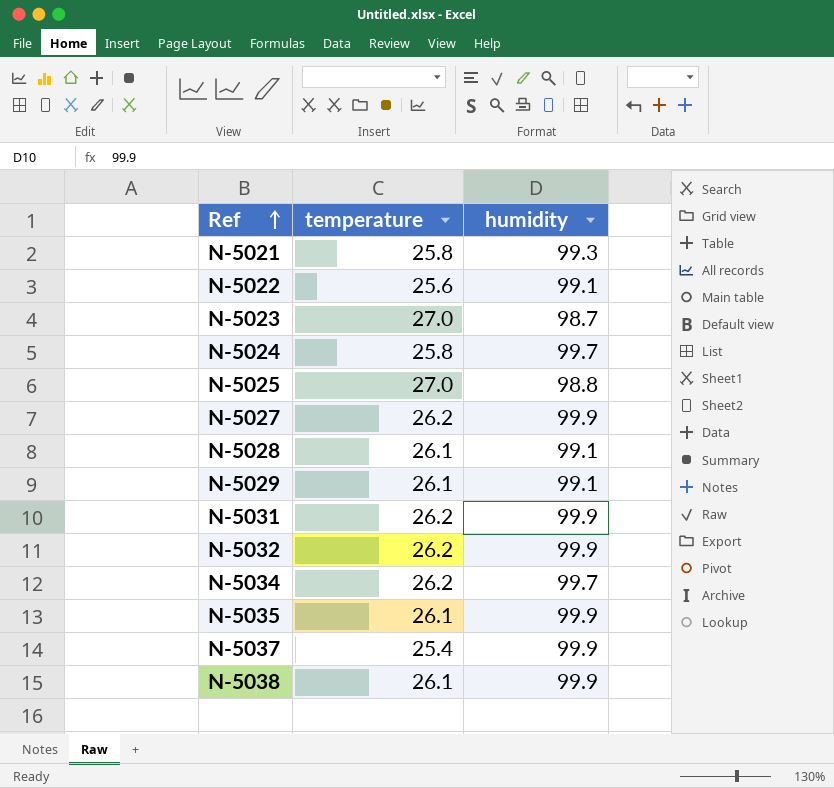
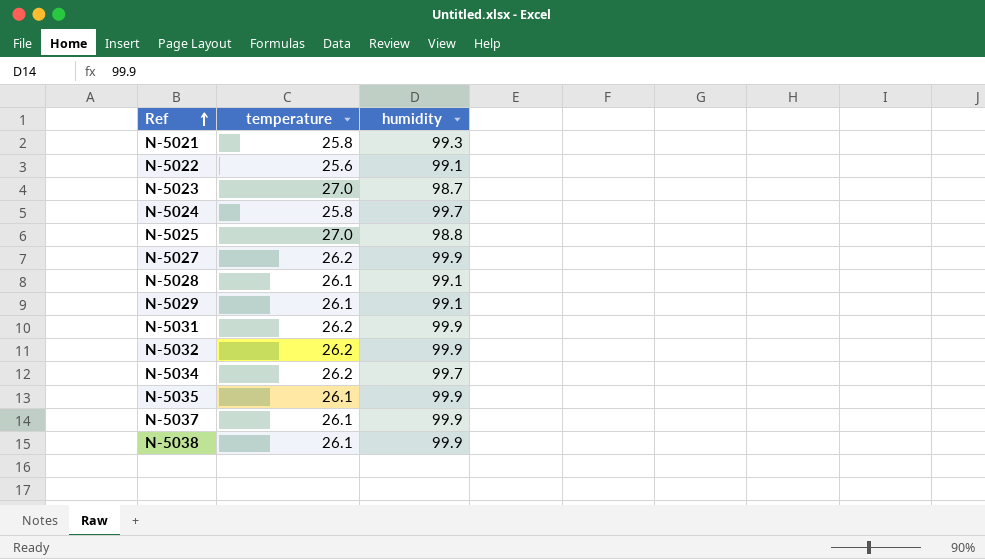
N-5037 | temperature: 25.4 -> 26.1

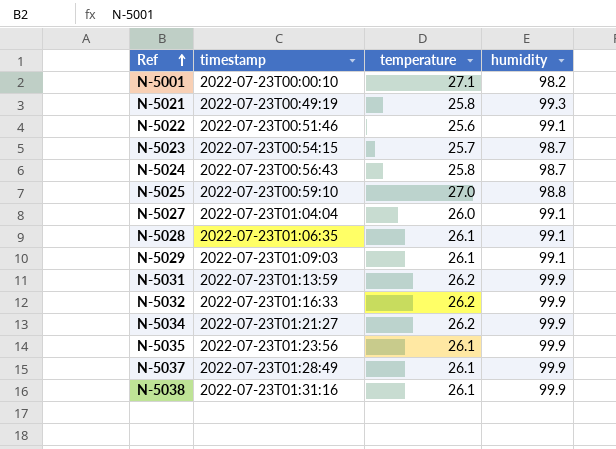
column timestamp | position: none -> 2
row N-5001: none -> 2022-07-23T00:00:10 | 27.1 | 98.2
N-5023 | temperature: 27.0 -> 25.7
N-5024 | humidity: 99.7 -> 98.7
N-5027 | temperature: 26.2 -> 26.0
N-5027 | humidity: 99.9 -> 99.1
N-5034 | humidity: 99.7 -> 99.9

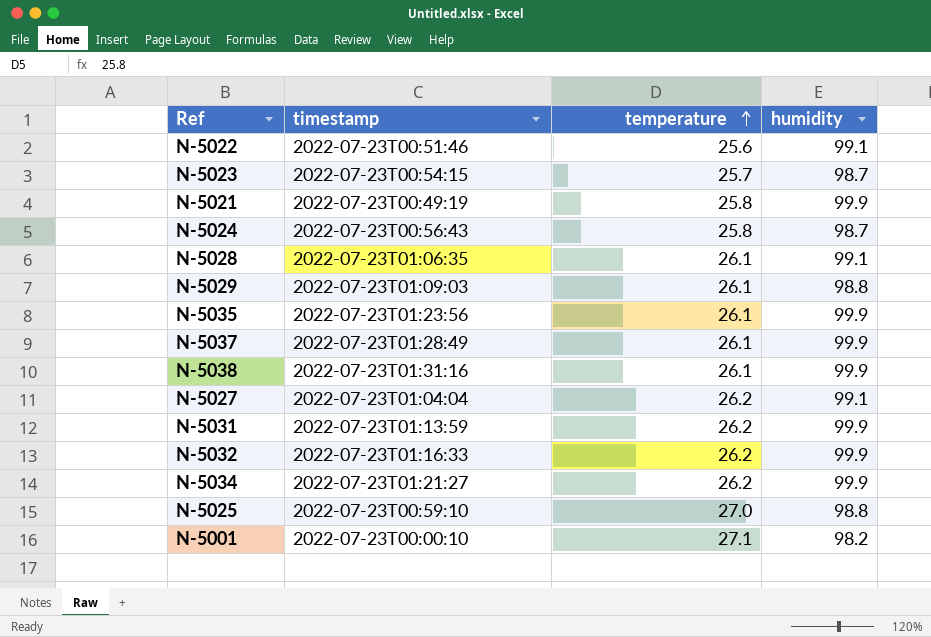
row order: Ref ascending -> temperature ascending
N-5021 | humidity: 99.3 -> 99.9
N-5029 | humidity: 99.1 -> 98.8
N-5027 | temperature: 26.0 -> 26.2

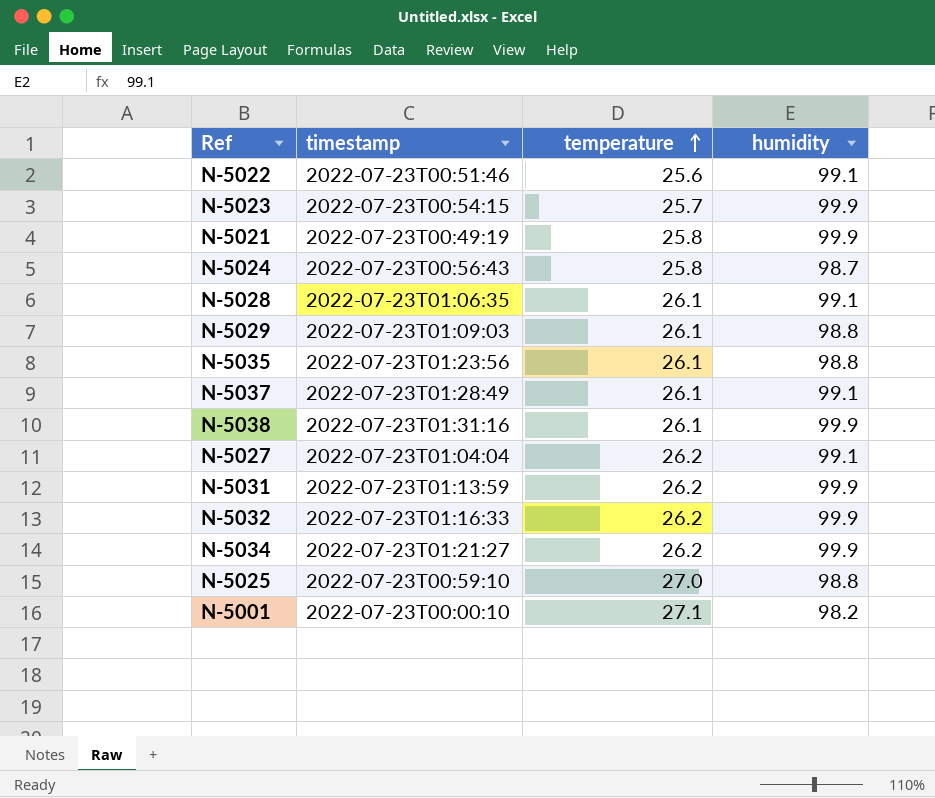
N-5023 | humidity: 98.7 -> 99.9
N-5035 | humidity: 99.9 -> 98.8
N-5037 | humidity: 99.9 -> 99.1

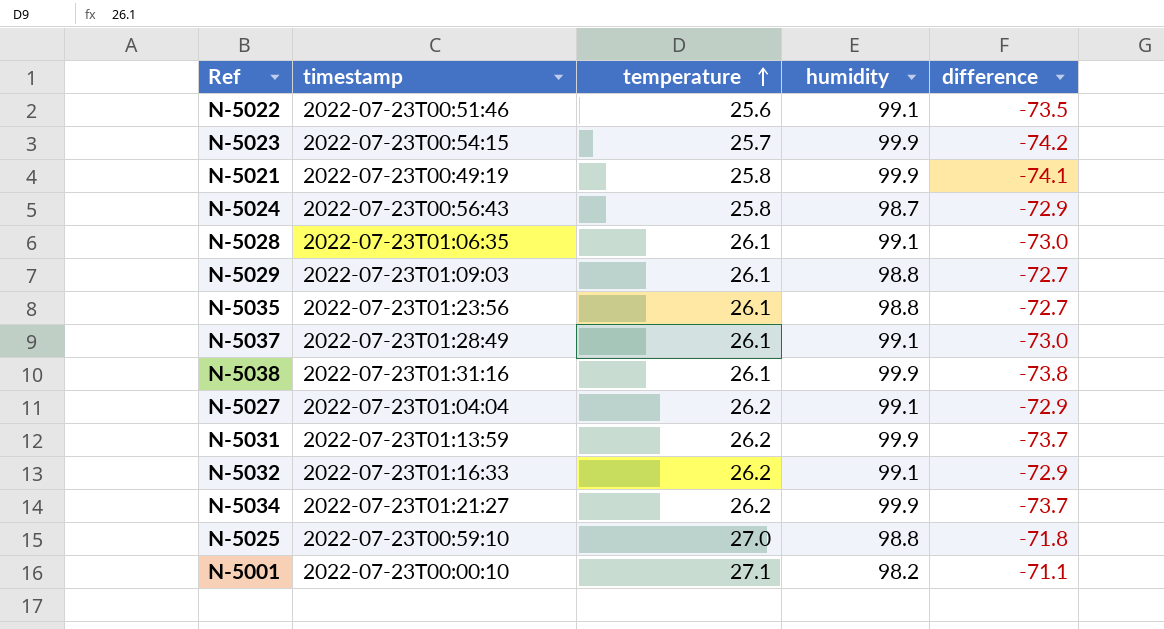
column difference | formula: none -> [temperature] - [humidity]
N-5032 | humidity: 99.9 -> 99.1

